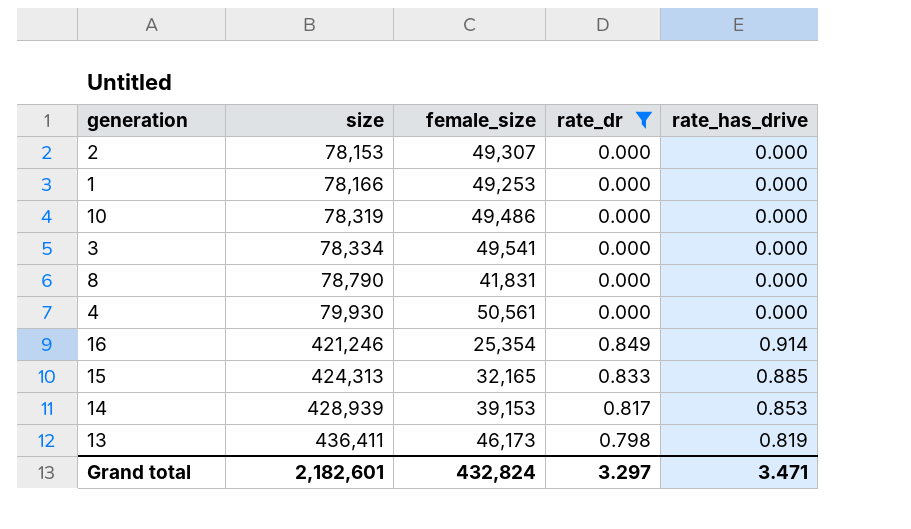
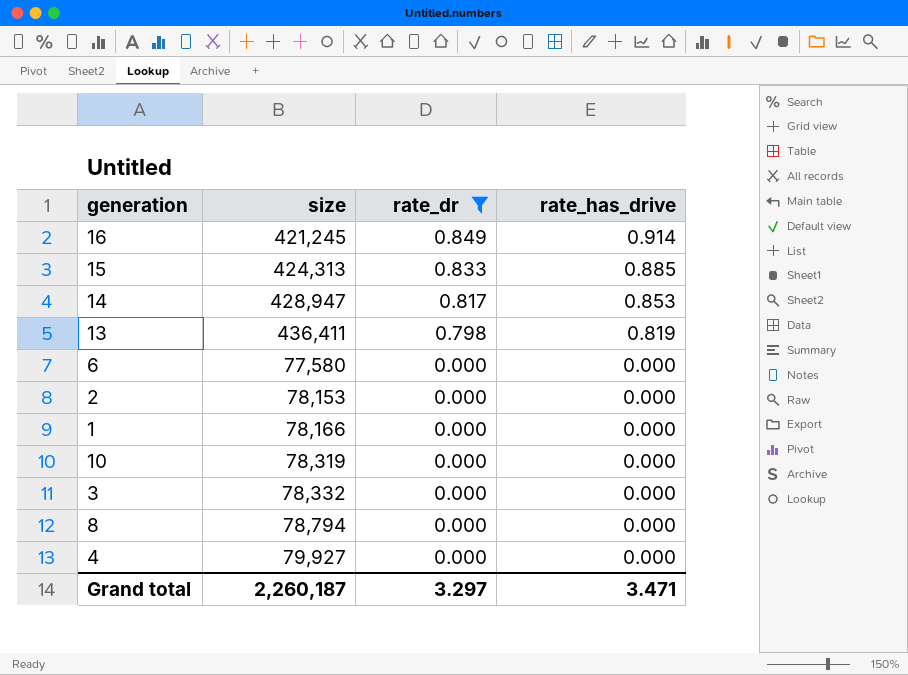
row order: size ascending -> rate_dr descending
column female_size | position: 3 -> none
16 | size: 421,246 -> 421,245
14 | size: 428,939 -> 428,947
row 6: none -> 77,580 | 0.000 | 0.000
3 | size: 78,334 -> 78,332
8 | size: 78,790 -> 78,794
4 | size: 79,930 -> 79,927
Grand total | size: 2,182,601 -> 2,260,187

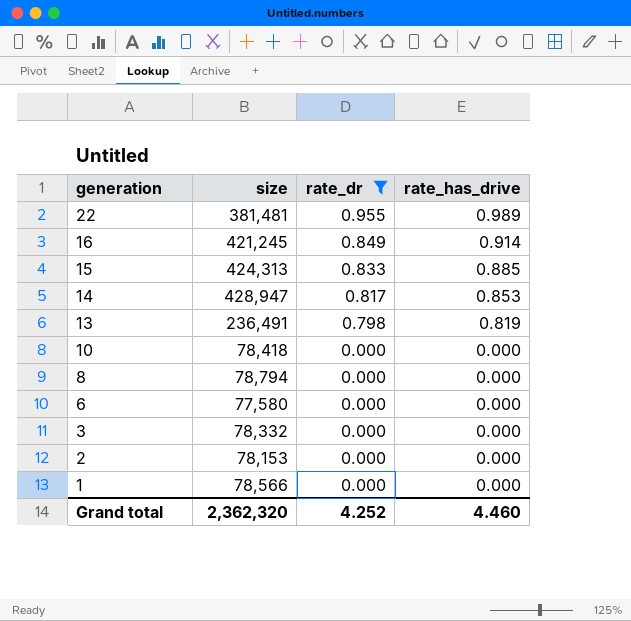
row order: rate_dr descending -> generation descending
row 4: 79,927 | 0.000 | 0.000 -> none
row 22: none -> 381,481 | 0.955 | 0.989
13 | size: 436,411 -> 236,491
10 | size: 78,319 -> 78,418
1 | size: 78,166 -> 78,566
Grand total | size: 2,260,187 -> 2,362,320
Grand total | rate_dr: 3.297 -> 4.252
Grand total | rate_has_drive: 3.471 -> 4.460

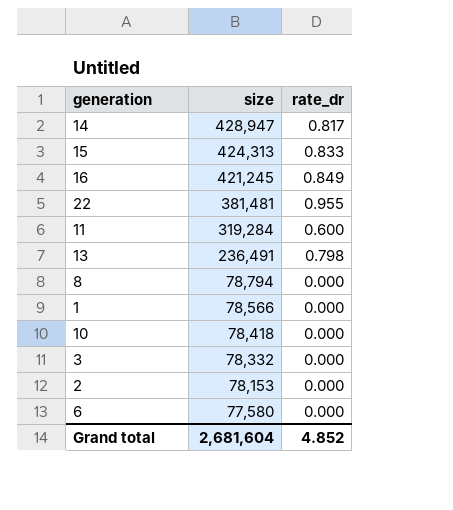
filter: rate_dr != 0.600 -> none
row order: generation descending -> size descending
column rate_has_drive | position: 4 -> none
Grand total | size: 2,362,320 -> 2,681,604
Grand total | rate_dr: 4.252 -> 4.852

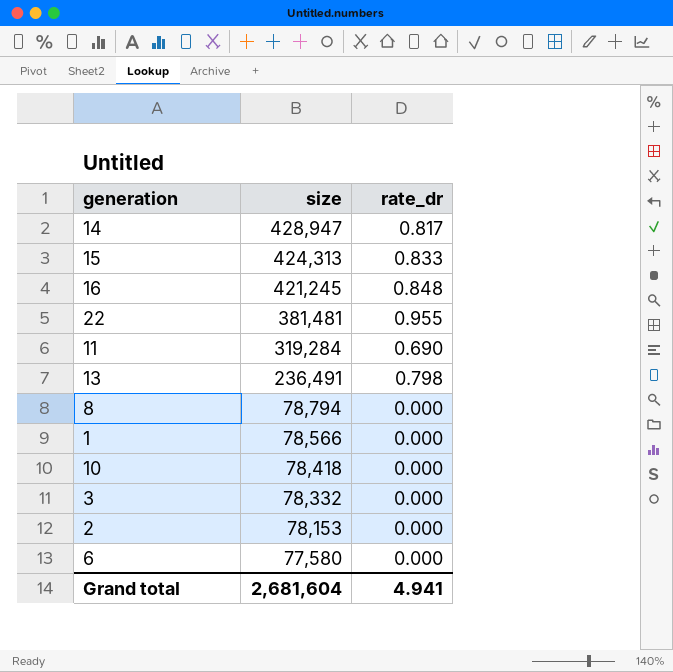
16 | rate_dr: 0.849 -> 0.848
11 | rate_dr: 0.600 -> 0.690
Grand total | rate_dr: 4.852 -> 4.941

